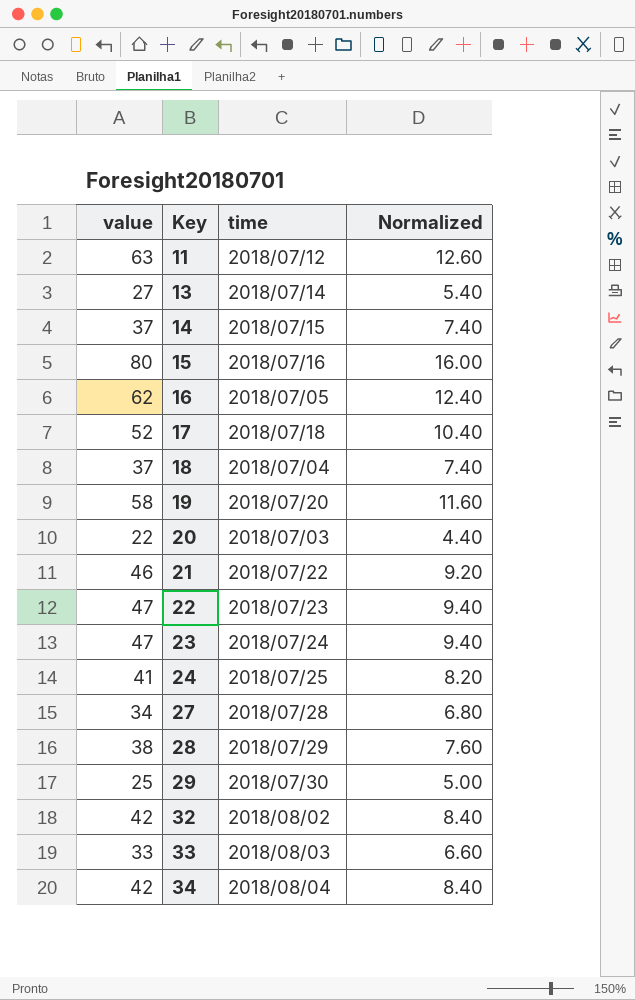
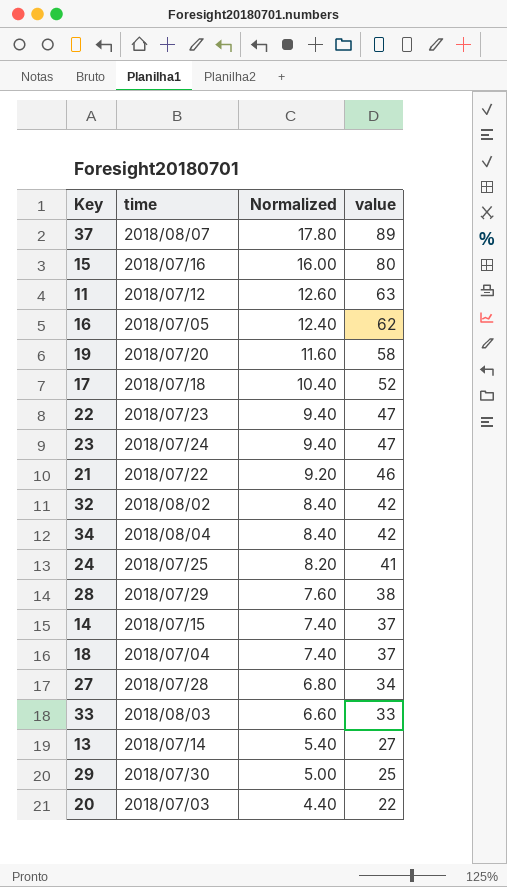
row order: Key ascending -> Normalized descending
column value | position: 1 -> 4
row 37: none -> 2018/08/07 | 17.80 | 89

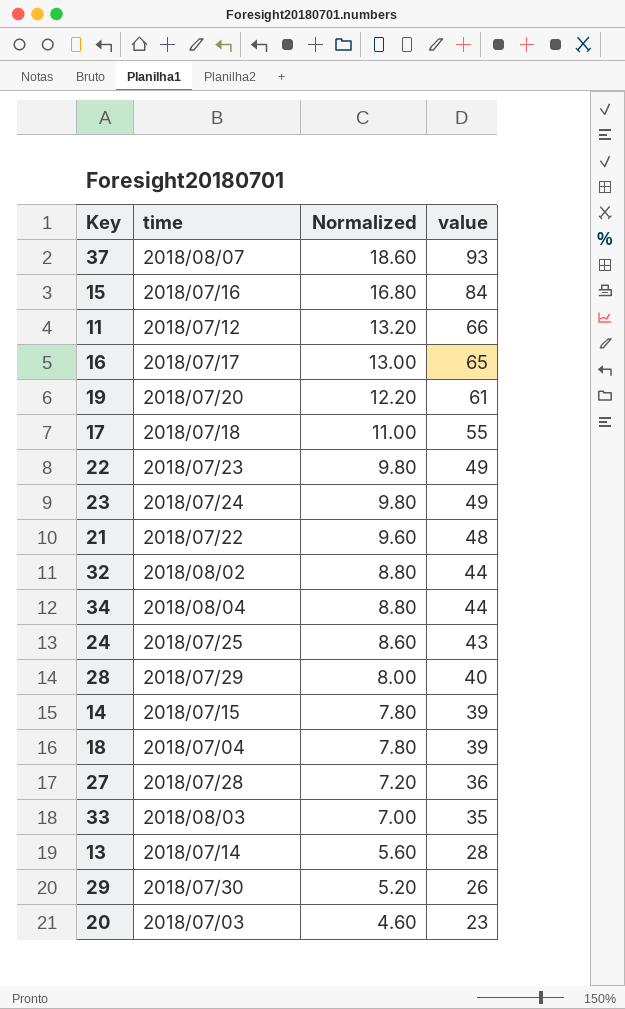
37 | Normalized: 17.80 -> 18.60
37 | value: 89 -> 93
15 | Normalized: 16.00 -> 16.80
15 | value: 80 -> 84
11 | Normalized: 12.60 -> 13.20
11 | value: 63 -> 66
16 | time: 2018/07/05 -> 2018/07/17
16 | Normalized: 12.40 -> 13.00
16 | value: 62 -> 65
19 | Normalized: 11.60 -> 12.20
19 | value: 58 -> 61
17 | Normalized: 10.40 -> 11.00
17 | value: 52 -> 55
22 | Normalized: 9.40 -> 9.80
22 | value: 47 -> 49
23 | Normalized: 9.40 -> 9.80
23 | value: 47 -> 49
21 | Normalized: 9.20 -> 9.60
21 | value: 46 -> 48
32 | Normalized: 8.40 -> 8.80
32 | value: 42 -> 44
34 | Normalized: 8.40 -> 8.80
34 | value: 42 -> 44
24 | Normalized: 8.20 -> 8.60
24 | value: 41 -> 43
28 | Normalized: 7.60 -> 8.00
28 | value: 38 -> 40
14 | Normalized: 7.40 -> 7.80
14 | value: 37 -> 39
18 | Normalized: 7.40 -> 7.80
18 | value: 37 -> 39
27 | Normalized: 6.80 -> 7.20
27 | value: 34 -> 36
33 | Normalized: 6.60 -> 7.00
33 | value: 33 -> 35
13 | Normalized: 5.40 -> 5.60
13 | value: 27 -> 28
29 | Normalized: 5.00 -> 5.20
29 | value: 25 -> 26
20 | Normalized: 4.40 -> 4.60
20 | value: 22 -> 23

